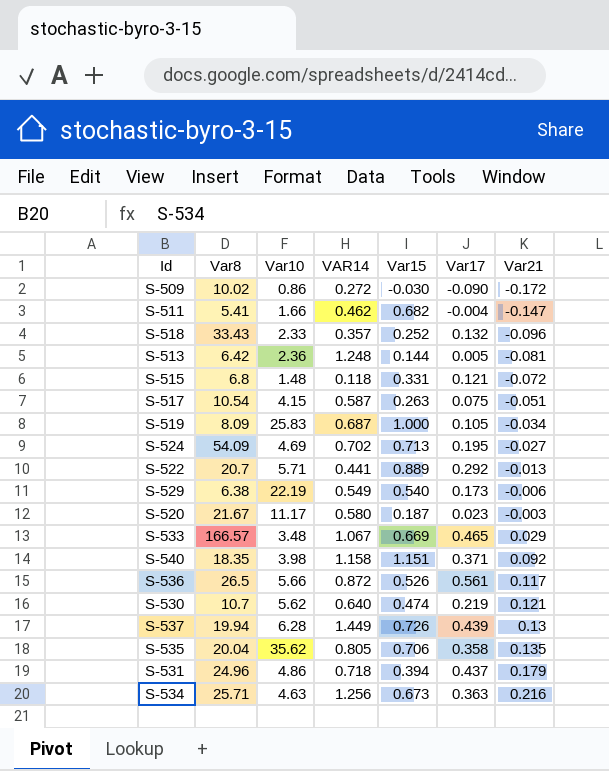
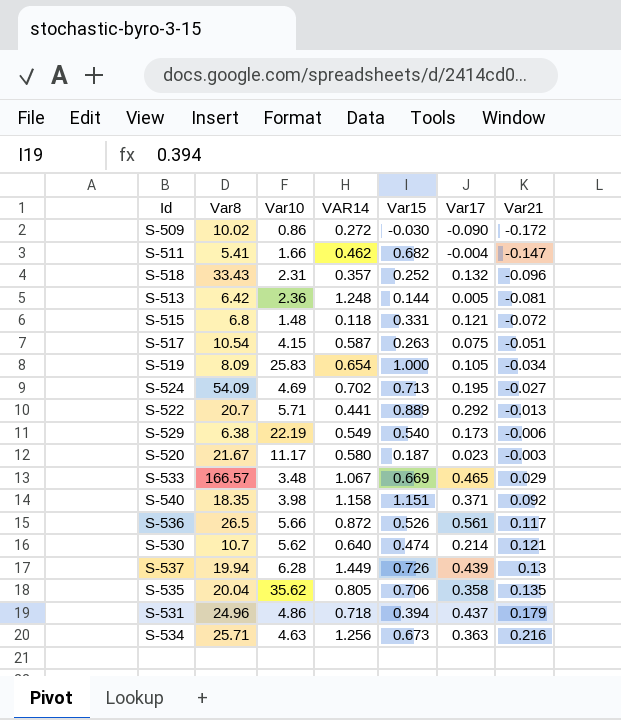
S-518 | Var10: 2.33 -> 2.31
S-519 | VAR14: 0.687 -> 0.654
S-530 | Var17: 0.219 -> 0.214

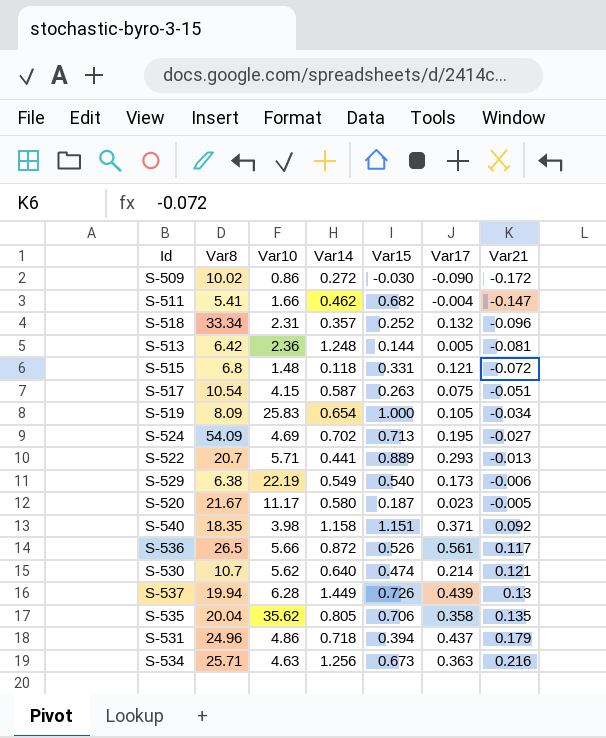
column name: VAR14 -> Var14
row S-533: 166.57 | 3.48 | 1.067 | 0.669 | 0.465 | 0.029 -> none
S-518 | Var8: 33.43 -> 33.34
S-522 | Var17: 0.292 -> 0.293
S-520 | Var21: -0.003 -> -0.005

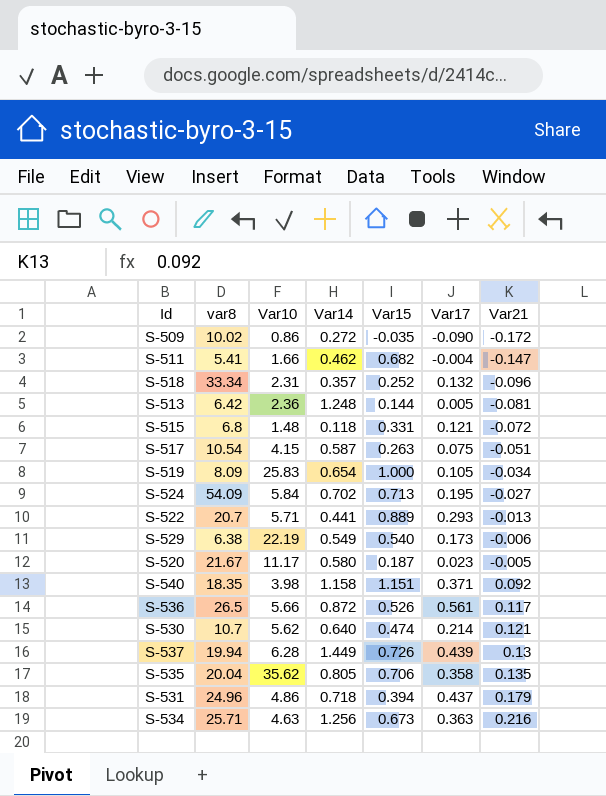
column name: Var8 -> var8
S-509 | Var15: -0.030 -> -0.035
S-524 | Var10: 4.69 -> 5.84

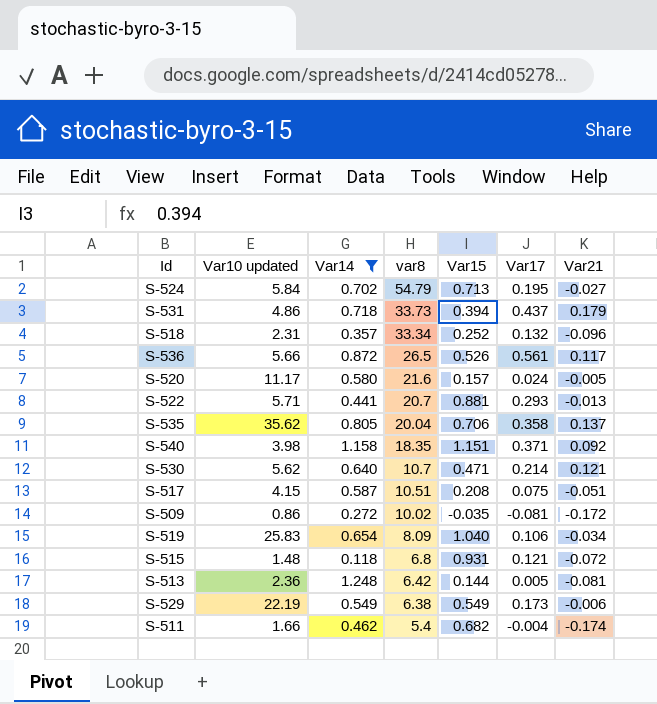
filter: none -> Var14 <= 1.248
row order: Var21 ascending -> var8 descending
column name: Var10 -> Var10 updated
column var8 | position: 2 -> 4
S-524 | var8: 54.09 -> 54.79
S-531 | var8: 24.96 -> 33.73
S-520 | var8: 21.67 -> 21.6
S-520 | Var15: 0.187 -> 0.157
S-520 | Var17: 0.023 -> 0.024
S-522 | Var15: 0.889 -> 0.881
S-535 | Var21: 0.135 -> 0.137
S-530 | Var15: 0.474 -> 0.471
S-517 | var8: 10.54 -> 10.51
S-517 | Var15: 0.263 -> 0.208
S-509 | Var17: -0.090 -> -0.081
S-519 | Var15: 1.000 -> 1.040
S-519 | Var17: 0.105 -> 0.106
S-515 | Var15: 0.331 -> 0.931
S-529 | Var15: 0.540 -> 0.549
S-511 | var8: 5.41 -> 5.4
S-511 | Var21: -0.147 -> -0.174

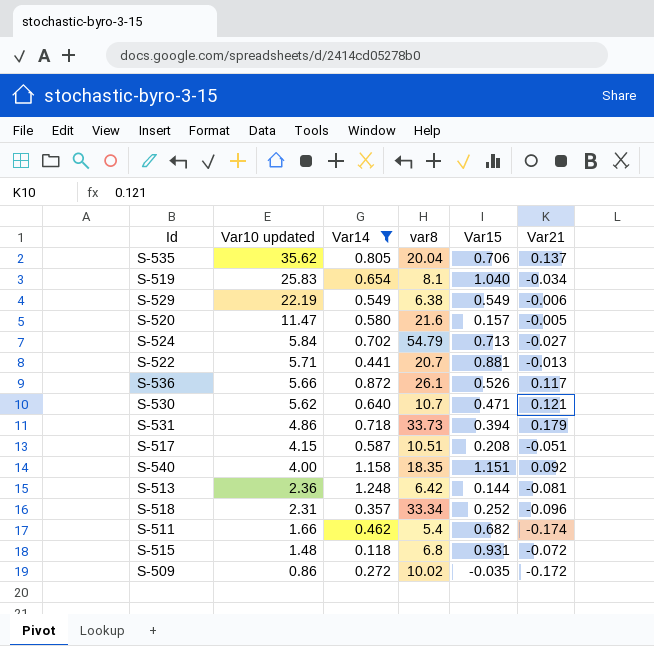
row order: var8 descending -> Var10 updated descending
column Var17 | position: 6 -> none
S-519 | var8: 8.09 -> 8.1
S-520 | Var10 updated: 11.17 -> 11.47
S-536 | var8: 26.5 -> 26.1
S-540 | Var10 updated: 3.98 -> 4.00

